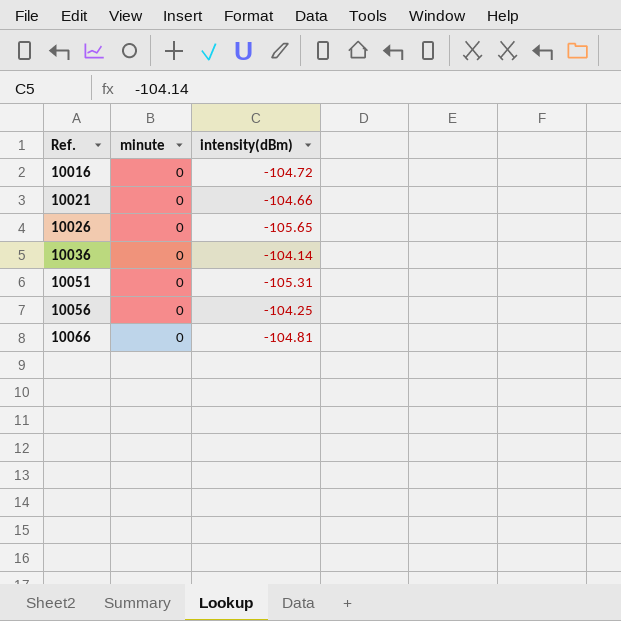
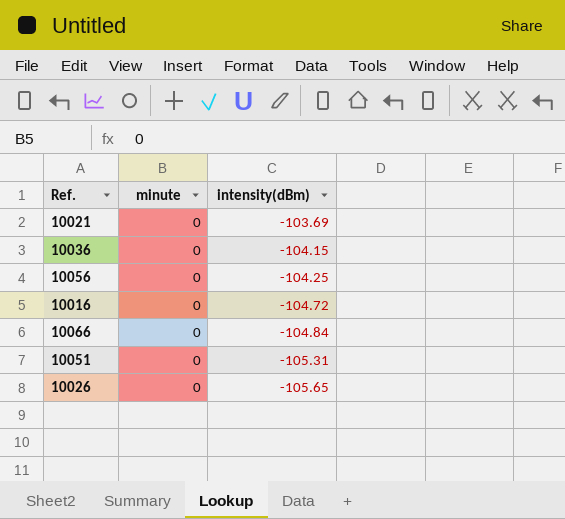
row order: Ref. ascending -> intensity(dBm) descending
10021 | intensity(dBm): -104.66 -> -103.69
10036 | intensity(dBm): -104.14 -> -104.15
10066 | intensity(dBm): -104.81 -> -104.84

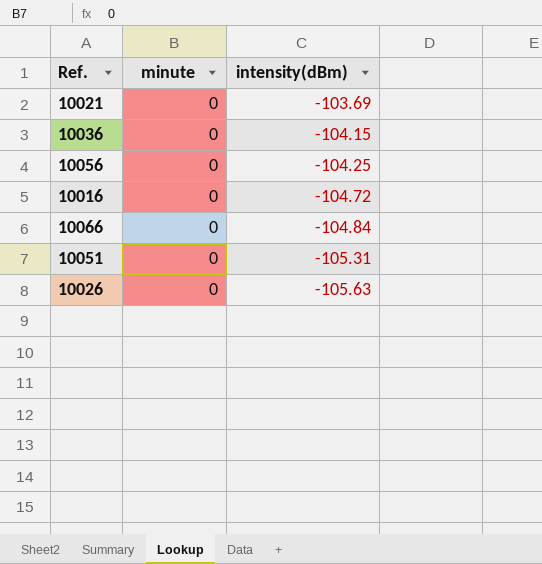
10026 | intensity(dBm): -105.65 -> -105.63

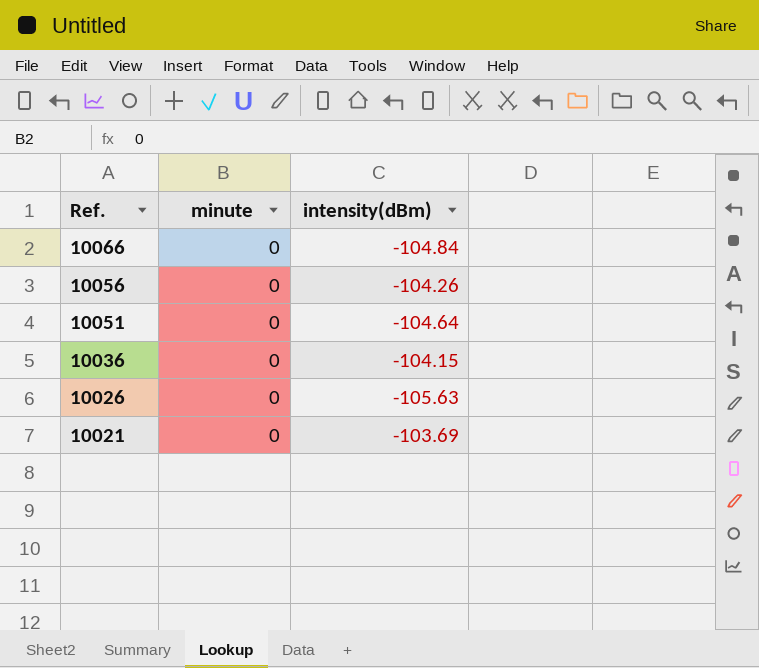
row order: intensity(dBm) descending -> Ref. descending
row 10016: 0 | -104.72 -> none
10056 | intensity(dBm): -104.25 -> -104.26
10051 | intensity(dBm): -105.31 -> -104.64

